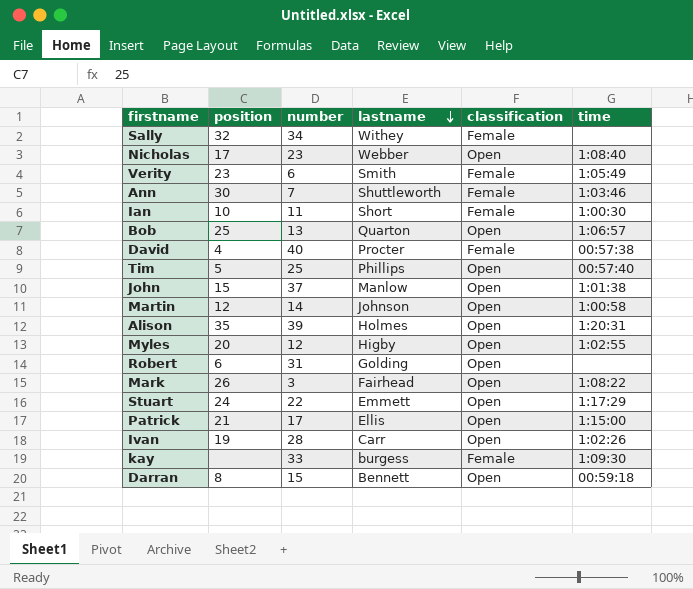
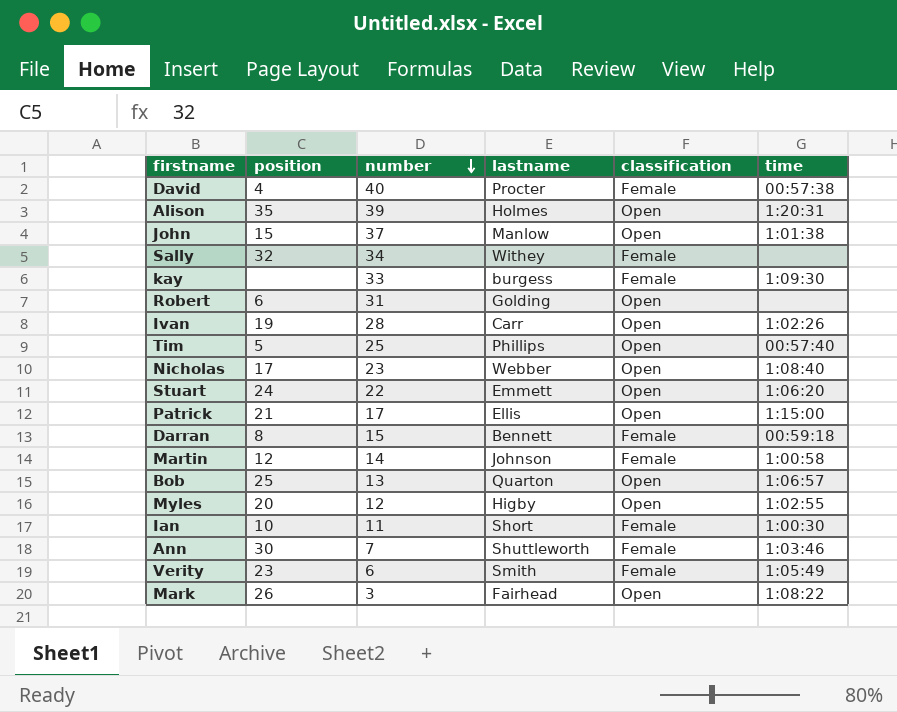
row order: lastname descending -> number descending
Stuart | time: 1:17:29 -> 1:06:20
Darran | classification: Open -> Female
Martin | classification: Open -> Female

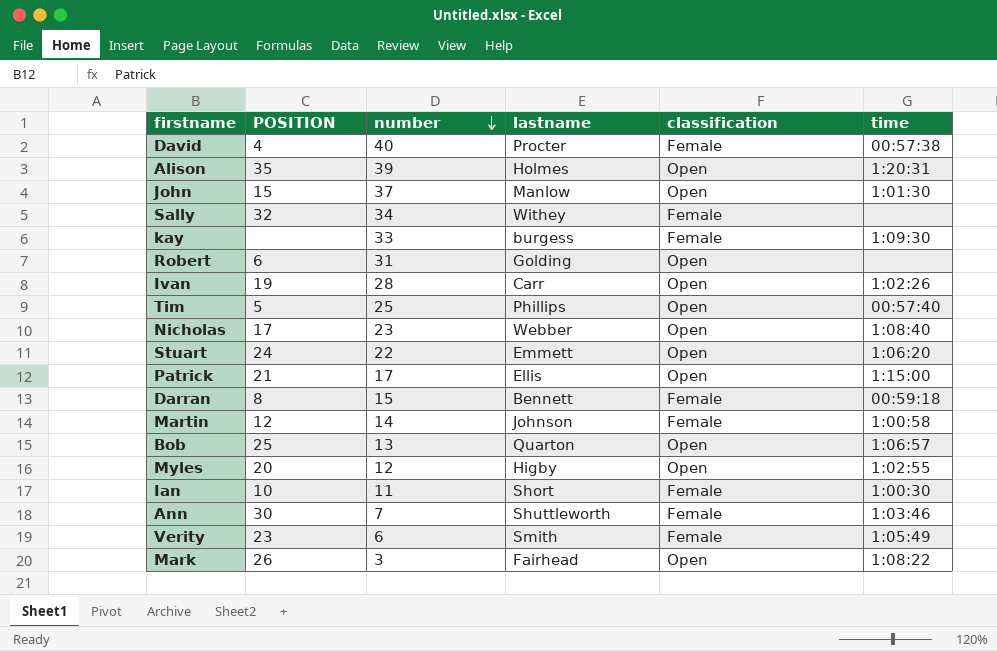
column name: position -> POSITION
John | time: 1:01:38 -> 1:01:30

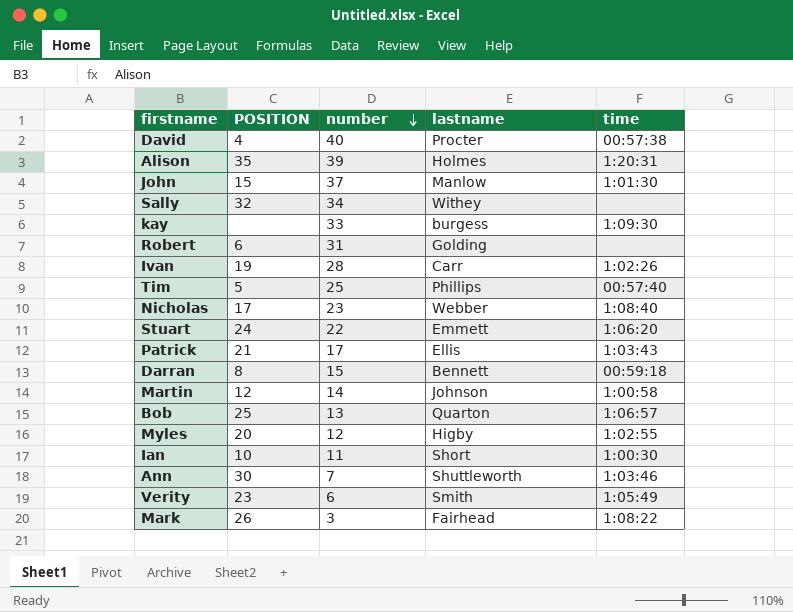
column classification | position: 5 -> none
Patrick | time: 1:15:00 -> 1:03:43

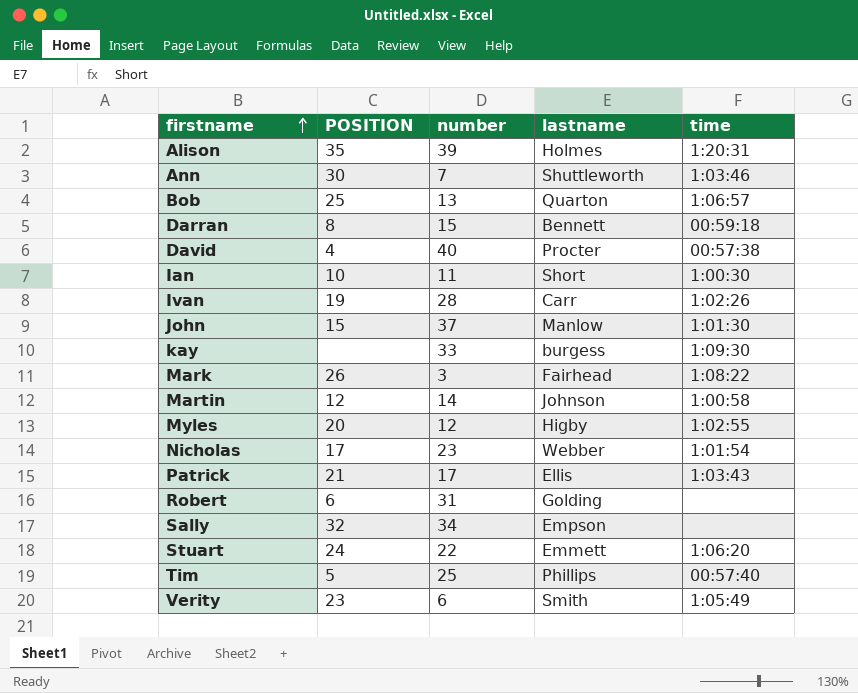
row order: number descending -> firstname ascending
Nicholas | time: 1:08:40 -> 1:01:54
Sally | lastname: Withey -> Empson

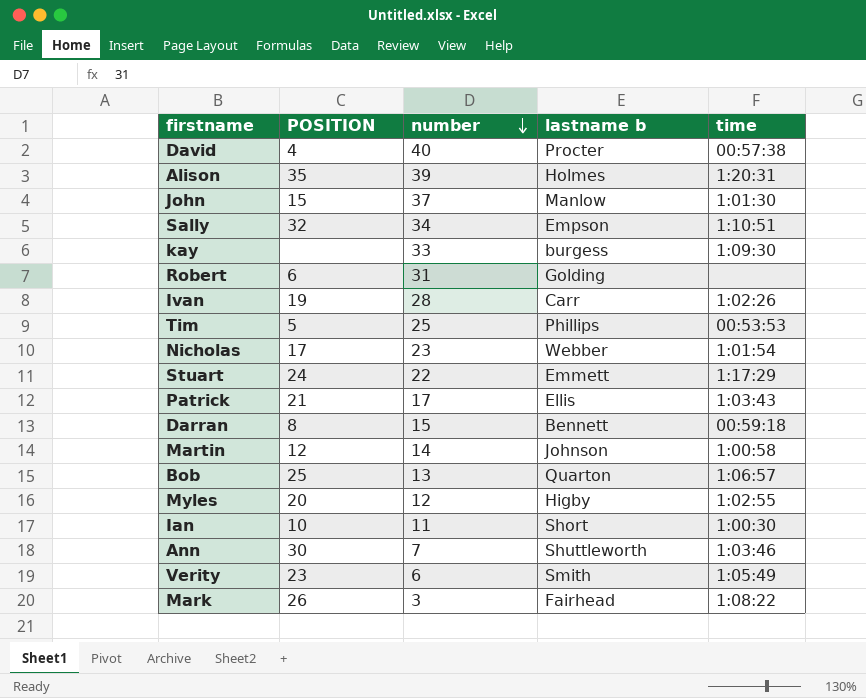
row order: firstname ascending -> number descending
column name: lastname -> lastname b
Sally | time: none -> 1:10:51
Tim | time: 00:57:40 -> 00:53:53
Stuart | time: 1:06:20 -> 1:17:29

